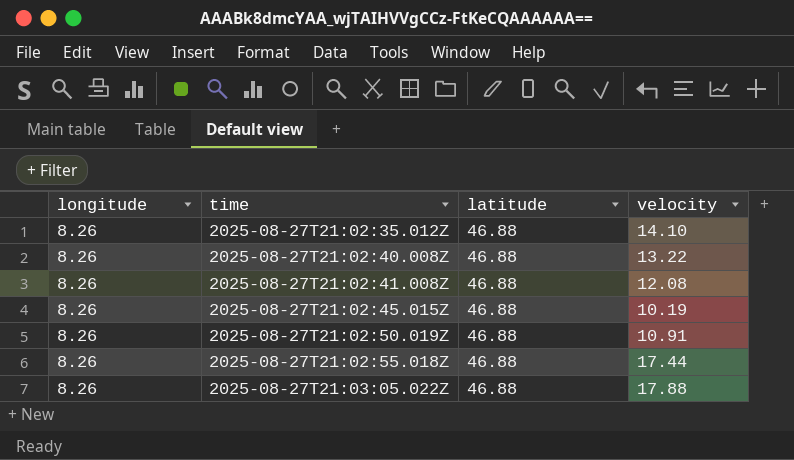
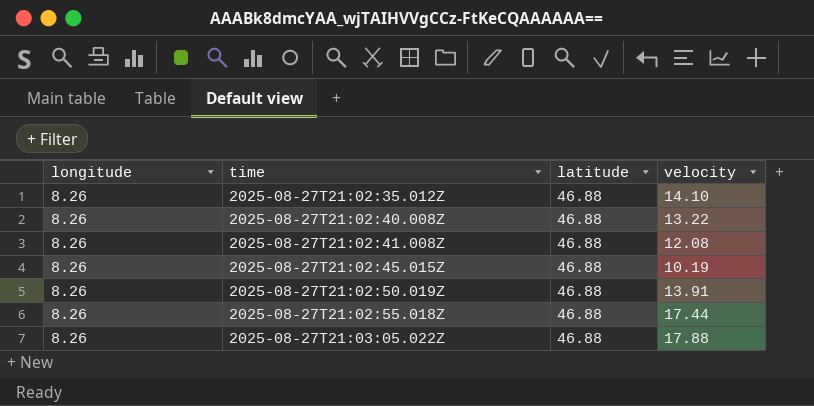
2025-08-27T21:02:50.019Z | velocity: 10.91 -> 13.91

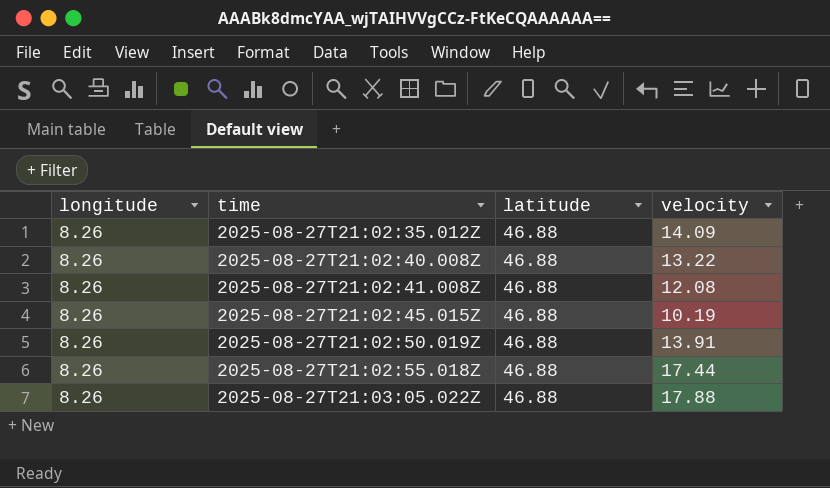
2025-08-27T21:02:35.012Z | velocity: 14.10 -> 14.09

